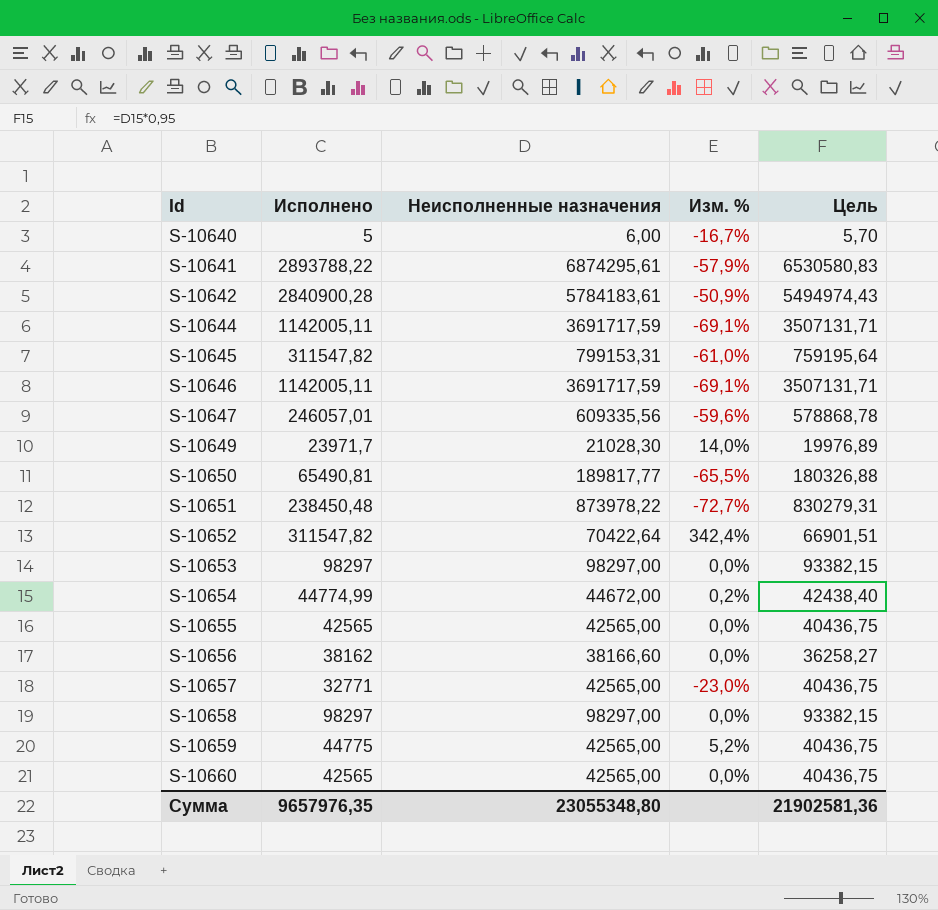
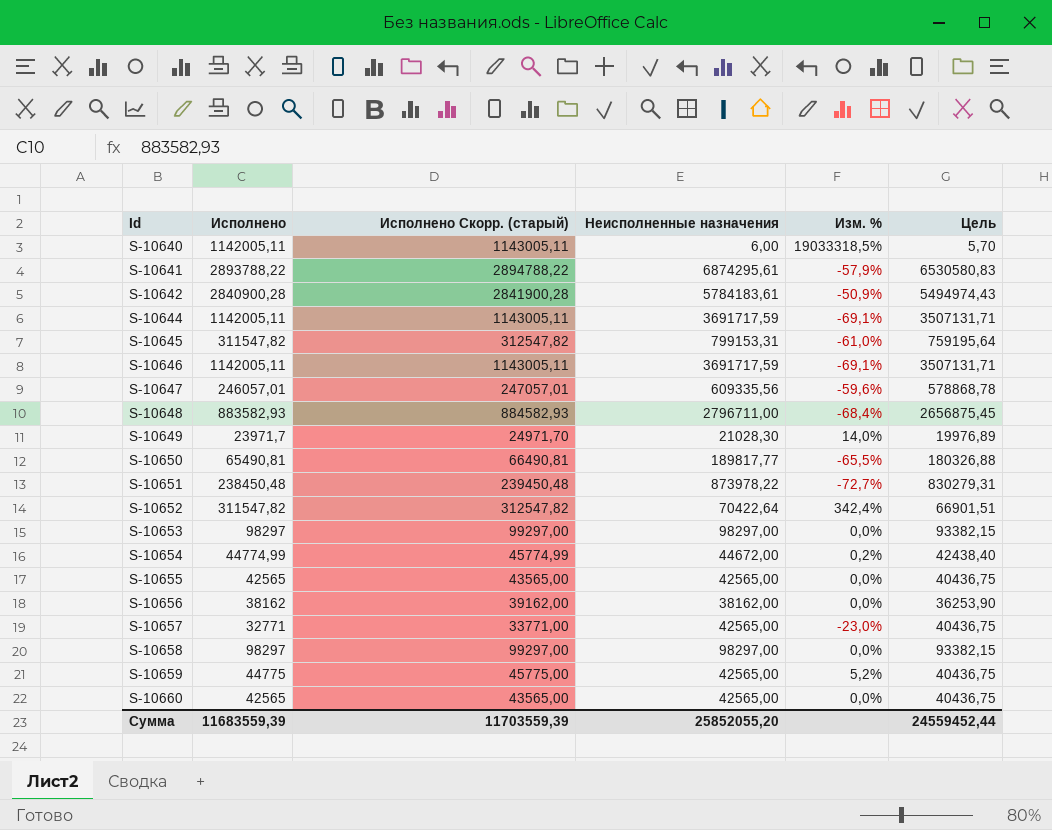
column Исполнено Скорр. (старый) | formula: none -> [Исполнено] + 1000
S-10640 | Исполнено: 5 -> 1142005,11
S-10640 | Изм. %: -16,7% -> 19033318,5%
row S-10648: none -> 883582,93 | 884582,93 | 2796711,00 | -68,4% | 2656875,45
S-10656 | Неисполненные назначения: 38166,60 -> 38162,00
S-10656 | Цель: 36258,27 -> 36253,90
Сумма | Исполнено: 9657976,35 -> 11683559,39
Сумма | Неисполненные назначения: 23055348,80 -> 25852055,20
Сумма | Цель: 21902581,36 -> 24559452,44

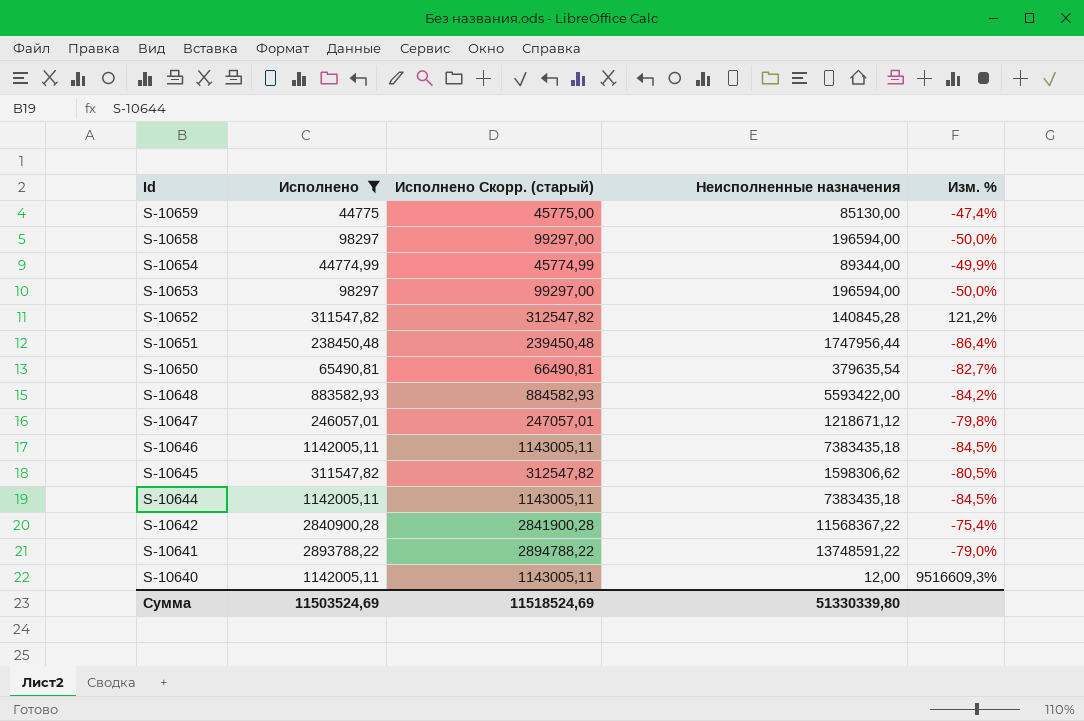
filter: none -> Исполнено >= 44774,99
row order: Id ascending -> Id descending
column Цель | formula: [Неисполненные назначения] * 0,95 -> none
S-10659 | Неисполненные назначения: 42565,00 -> 85130,00
S-10659 | Изм. %: 5,2% -> -47,4%
S-10658 | Неисполненные назначения: 98297,00 -> 196594,00
S-10658 | Изм. %: 0,0% -> -50,0%
S-10654 | Неисполненные назначения: 44672,00 -> 89344,00
S-10654 | Изм. %: 0,2% -> -49,9%
S-10653 | Неисполненные назначения: 98297,00 -> 196594,00
S-10653 | Изм. %: 0,0% -> -50,0%
S-10652 | Неисполненные назначения: 70422,64 -> 140845,28
S-10652 | Изм. %: 342,4% -> 121,2%
S-10651 | Неисполненные назначения: 873978,22 -> 1747956,44
S-10651 | Изм. %: -72,7% -> -86,4%
S-10650 | Неисполненные назначения: 189817,77 -> 379635,54
S-10650 | Изм. %: -65,5% -> -82,7%
S-10648 | Неисполненные назначения: 2796711,00 -> 5593422,00
S-10648 | Изм. %: -68,4% -> -84,2%
S-10647 | Неисполненные назначения: 609335,56 -> 1218671,12
S-10647 | Изм. %: -59,6% -> -79,8%
S-10646 | Неисполненные назначения: 3691717,59 -> 7383435,18
S-10646 | Изм. %: -69,1% -> -84,5%
S-10645 | Неисполненные назначения: 799153,31 -> 1598306,62
S-10645 | Изм. %: -61,0% -> -80,5%
S-10644 | Неисполненные назначения: 3691717,59 -> 7383435,18
S-10644 | Изм. %: -69,1% -> -84,5%
S-10642 | Неисполненные назначения: 5784183,61 -> 11568367,22
S-10642 | Изм. %: -50,9% -> -75,4%
S-10641 | Неисполненные назначения: 6874295,61 -> 13748591,22
S-10641 | Изм. %: -57,9% -> -79,0%
S-10640 | Неисполненные назначения: 6,00 -> 12,00
S-10640 | Изм. %: 19033318,5% -> 9516609,3%
Сумма | Исполнено: 11683559,39 -> 11503524,69
Сумма | Исполнено Скорр. (старый): 11703559,39 -> 11518524,69
Сумма | Неисполненные назначения: 25852055,20 -> 51330339,80

